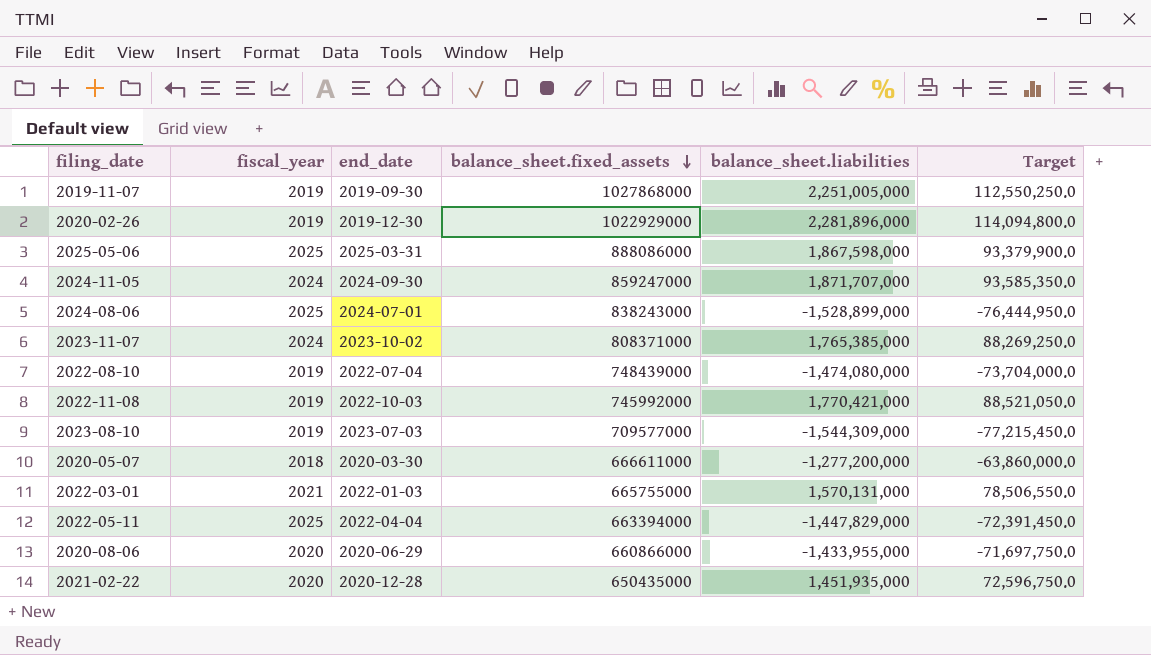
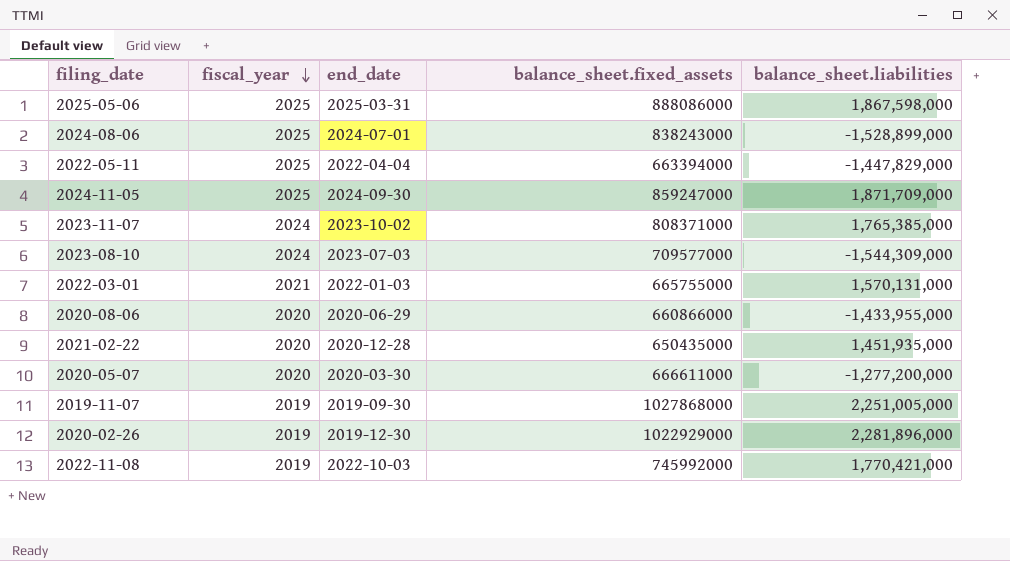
row order: balance_sheet.fixed_assets descending -> fiscal_year descending
column Target | formula: [balance_sheet.liabilities] * 0.05 -> none
row 2022-08-10: 2019 | 2022-07-04 | 748439000 | -1,474,080,000 | -73,704,000.0 -> none
2024-11-05 | fiscal_year: 2024 -> 2025
2024-11-05 | balance_sheet.liabilities: 1,871,707,000 -> 1,871,709,000
2023-08-10 | fiscal_year: 2019 -> 2024
2020-05-07 | fiscal_year: 2018 -> 2020

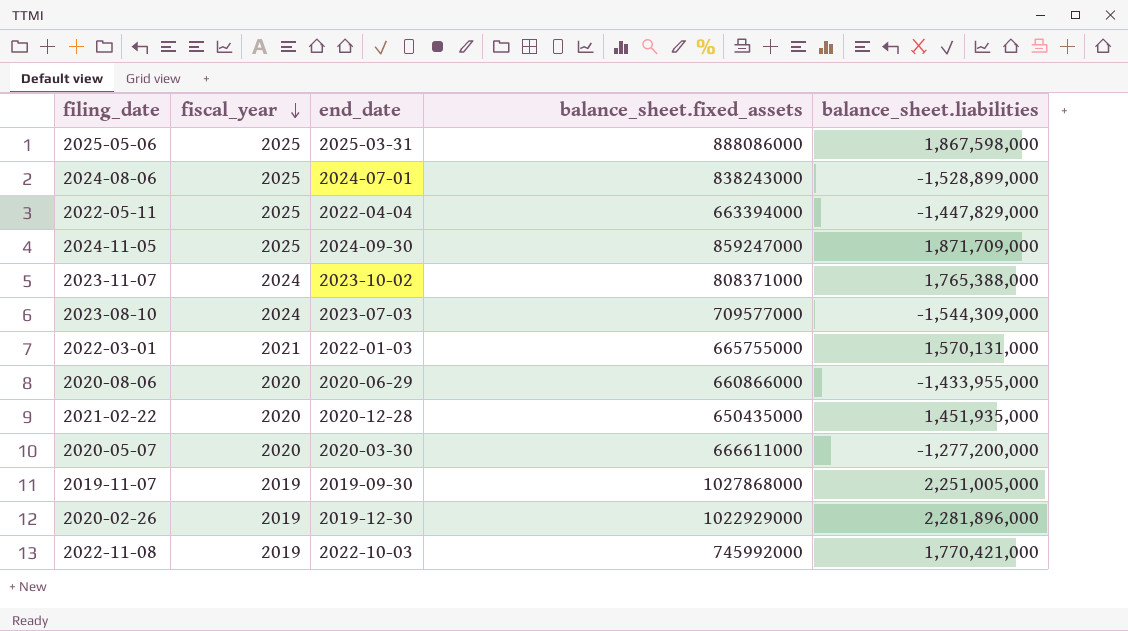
2023-11-07 | balance_sheet.liabilities: 1,765,385,000 -> 1,765,388,000

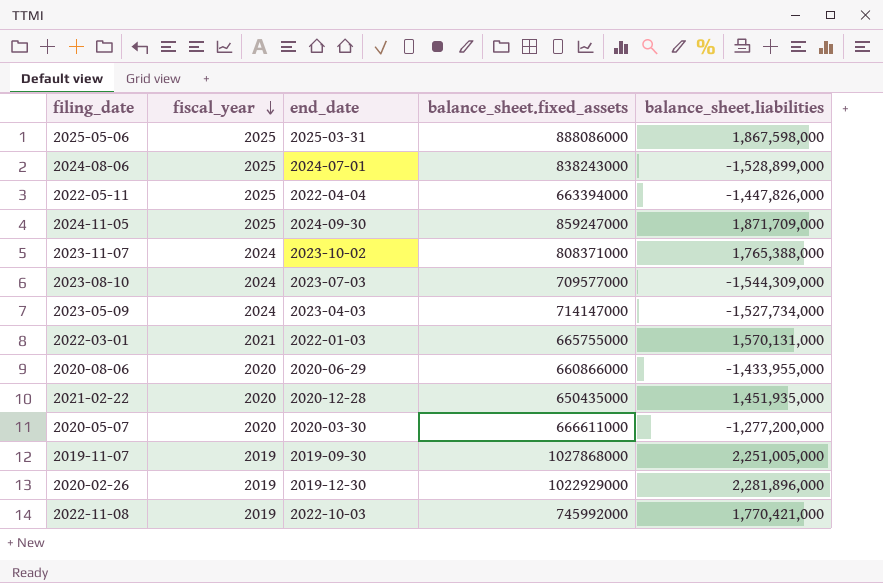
2022-05-11 | balance_sheet.liabilities: -1,447,829,000 -> -1,447,826,000
row 2023-05-09: none -> 2024 | 2023-04-03 | 714147000 | -1,527,734,000

